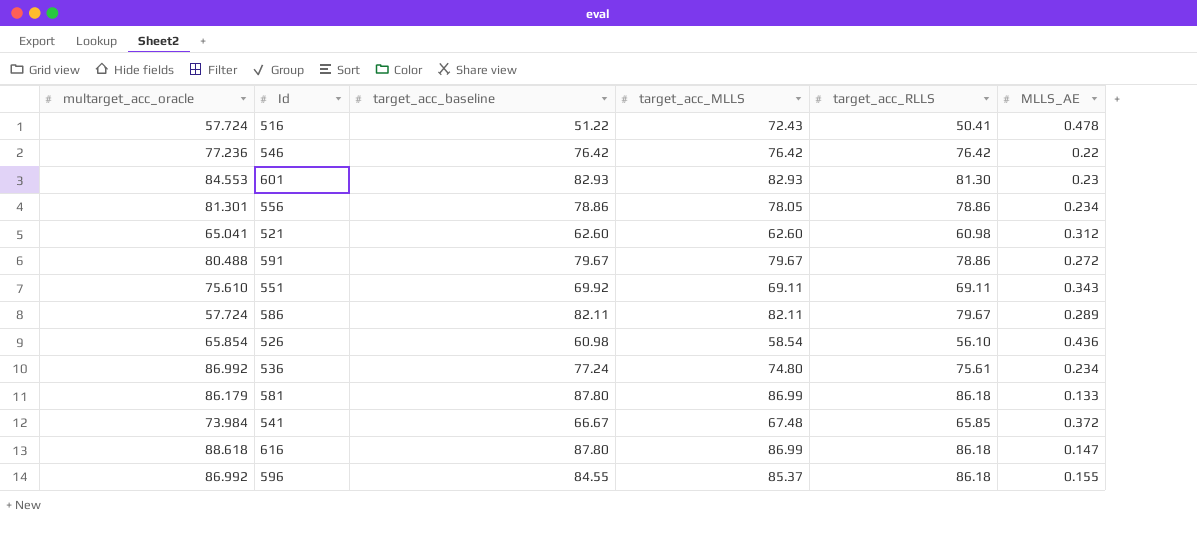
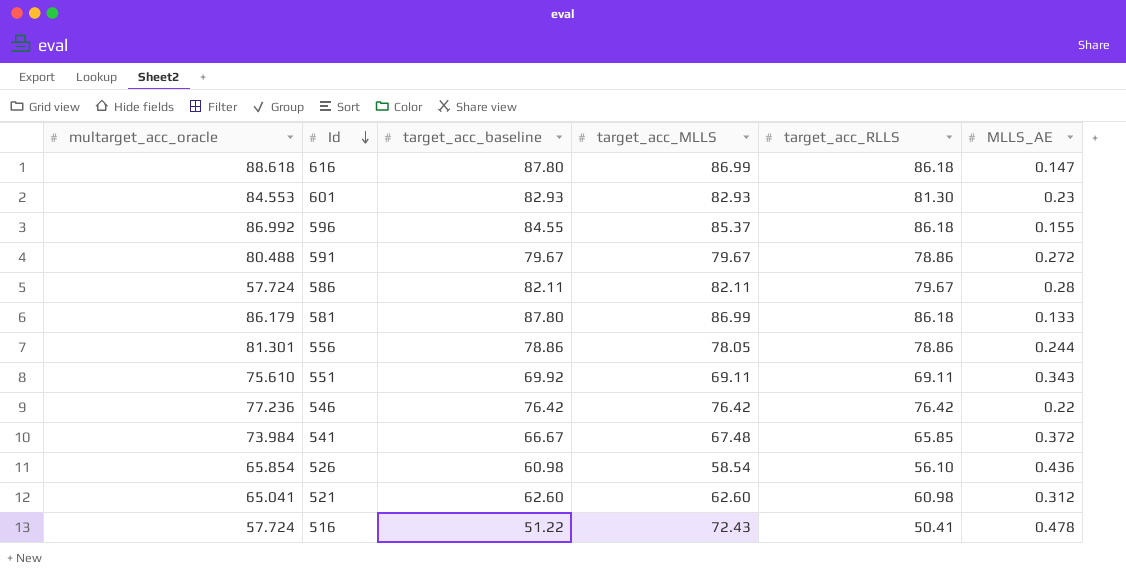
row order: none -> Id descending
row 536: 86.992 | 77.24 | 74.80 | 75.61 | 0.234 -> none
586 | MLLS_AE: 0.289 -> 0.28
556 | MLLS_AE: 0.234 -> 0.244

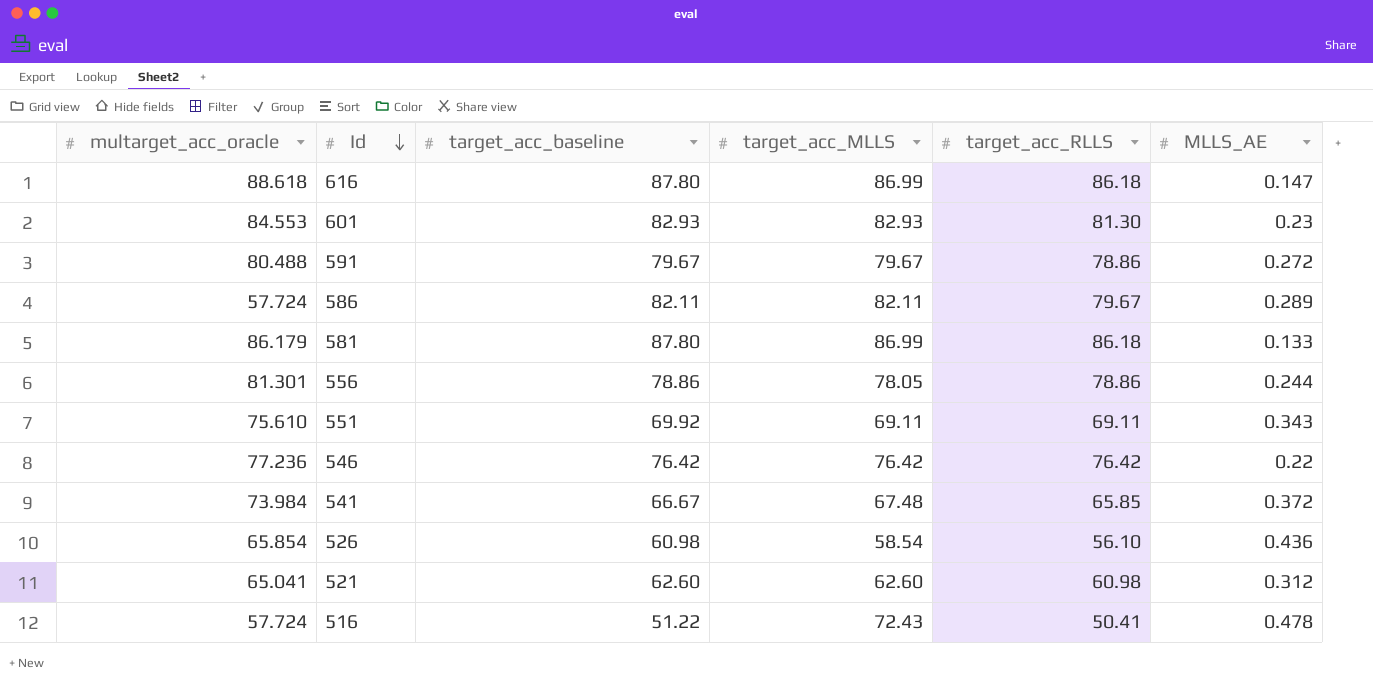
row 596: 86.992 | 84.55 | 85.37 | 86.18 | 0.155 -> none
586 | MLLS_AE: 0.28 -> 0.289

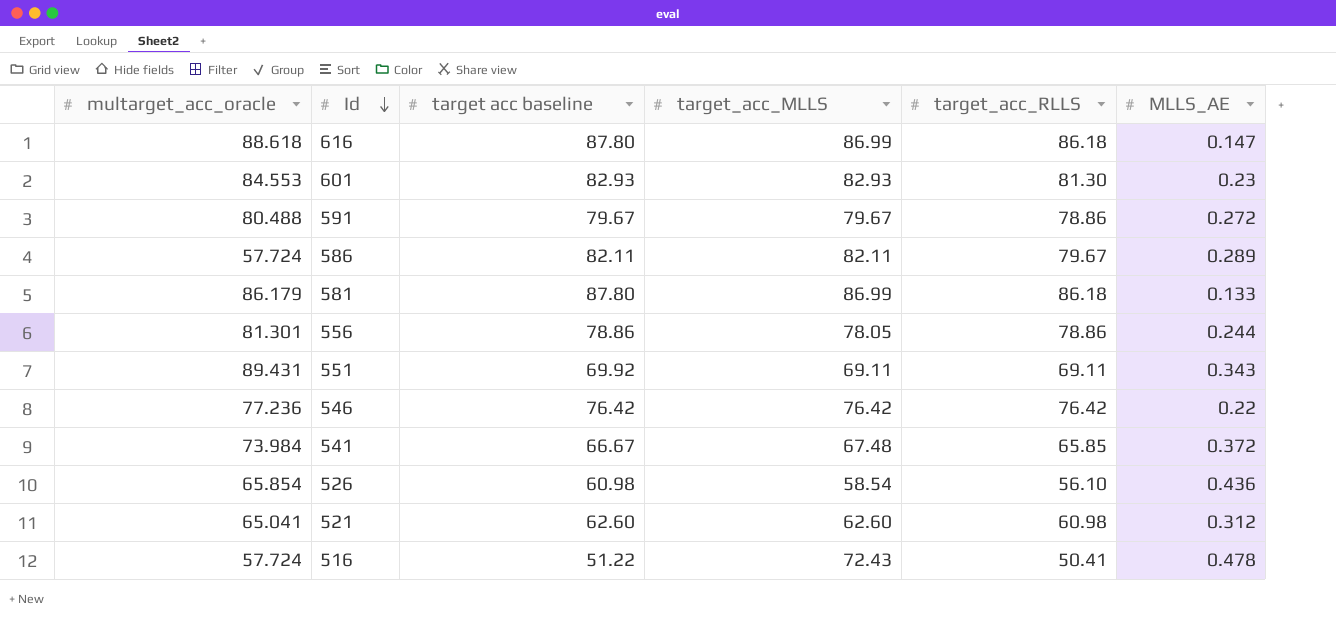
column name: target_acc_baseline -> target acc baseline
551 | multarget_acc_oracle: 75.610 -> 89.431

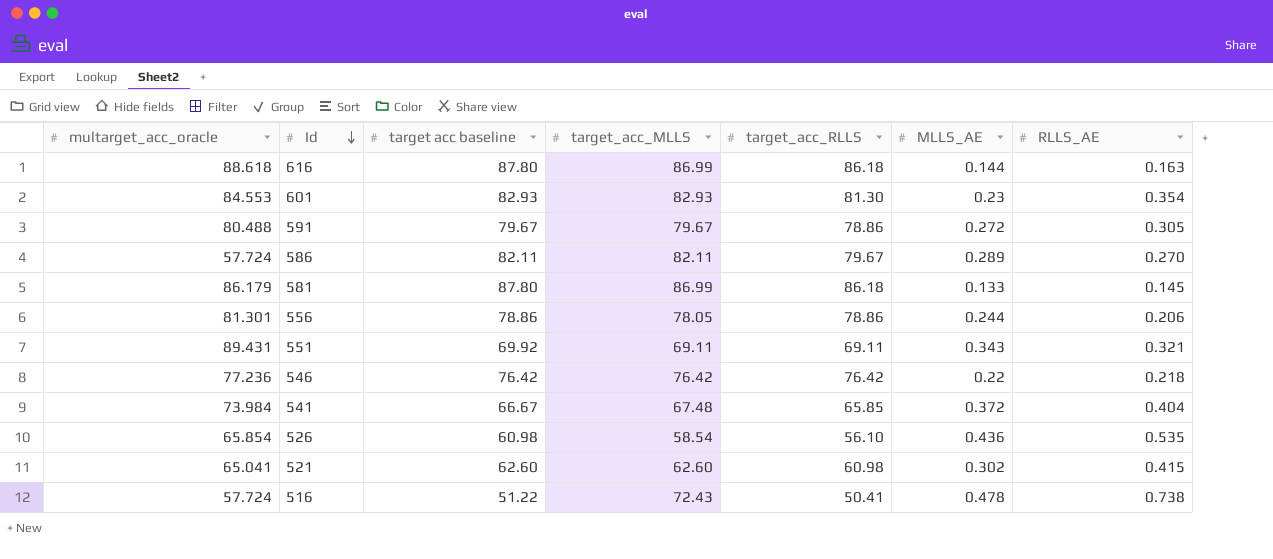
column RLLS_AE | position: none -> 7
616 | MLLS_AE: 0.147 -> 0.144
521 | MLLS_AE: 0.312 -> 0.302

